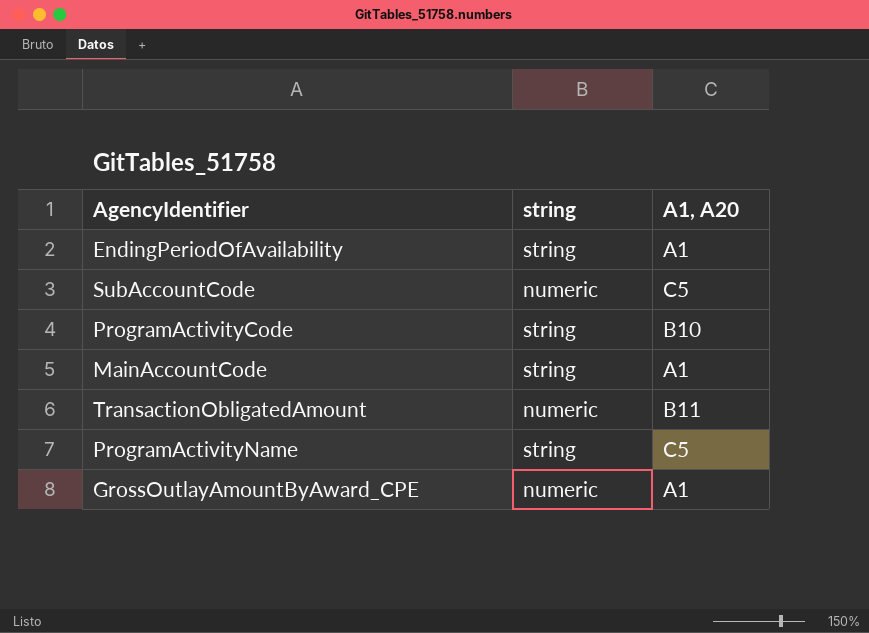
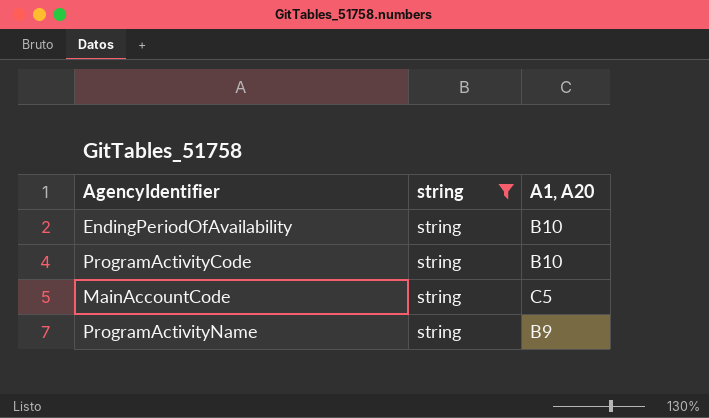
filter: none -> string = string
EndingPeriodOfAvailability | A1, A20: A1 -> B10
MainAccountCode | A1, A20: A1 -> C5
ProgramActivityName | A1, A20: C5 -> B9

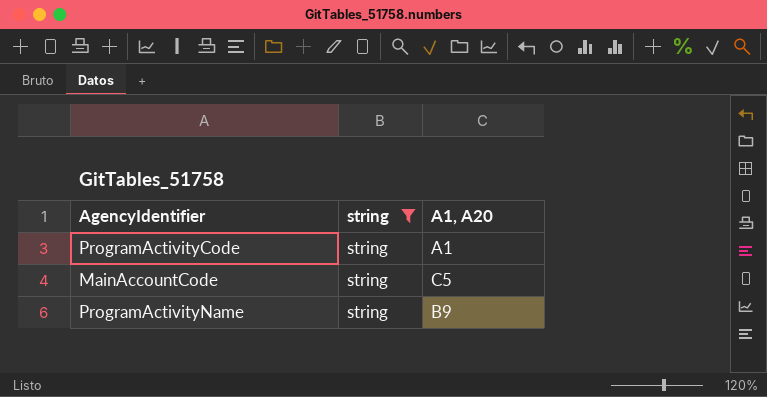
row EndingPeriodOfAvailability: string | B10 -> none
ProgramActivityCode | A1, A20: B10 -> A1

